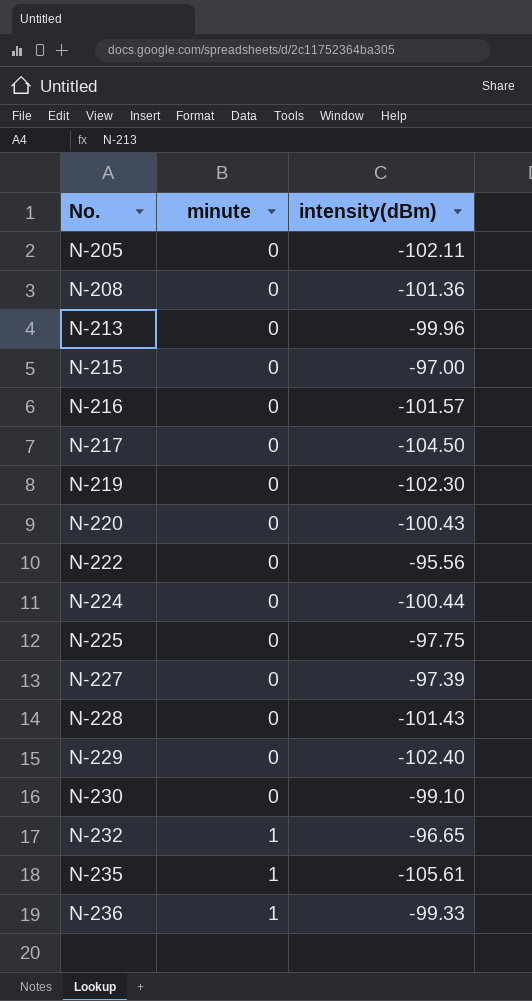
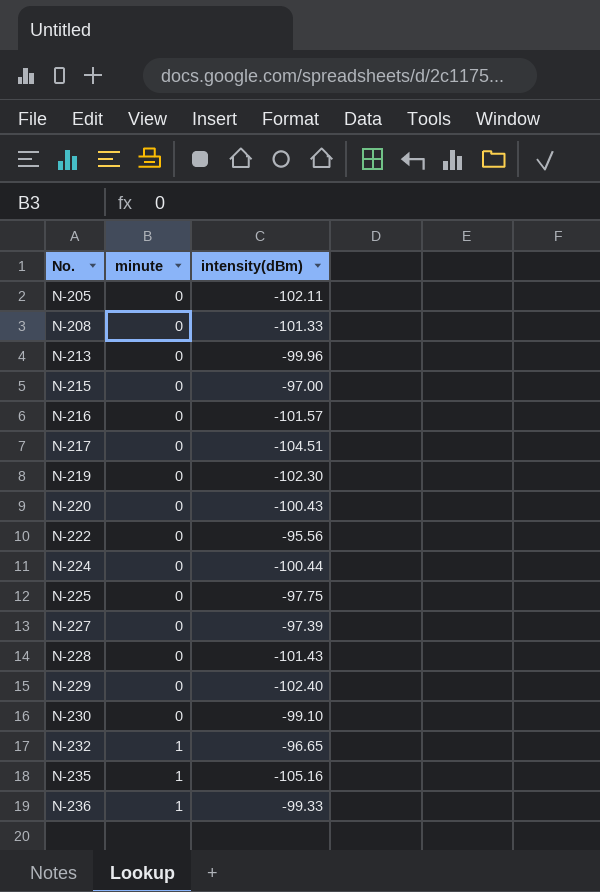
N-208 | intensity(dBm): -101.36 -> -101.33
N-217 | intensity(dBm): -104.50 -> -104.51
N-235 | intensity(dBm): -105.61 -> -105.16

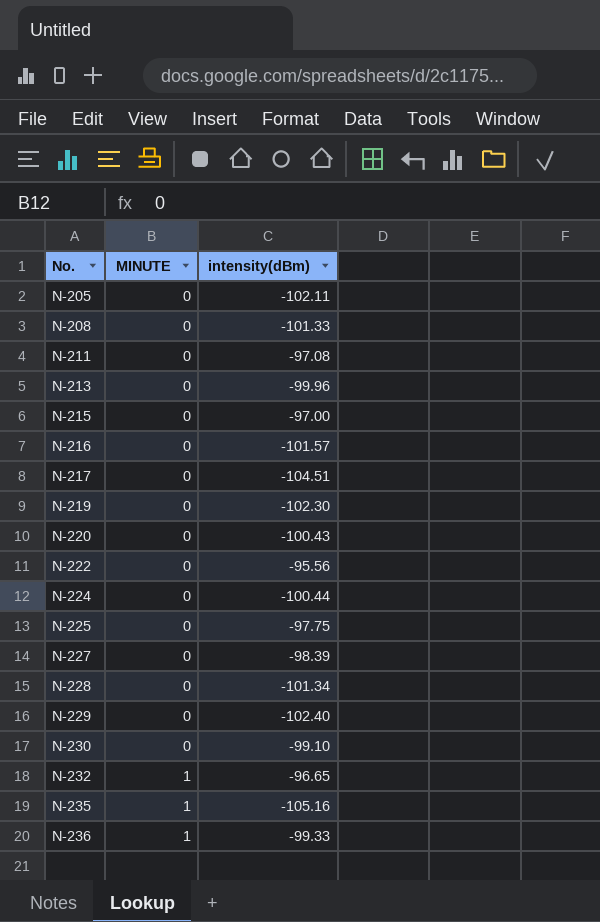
column name: minute -> MINUTE
row N-211: none -> 0 | -97.08
N-227 | intensity(dBm): -97.39 -> -98.39
N-228 | intensity(dBm): -101.43 -> -101.34

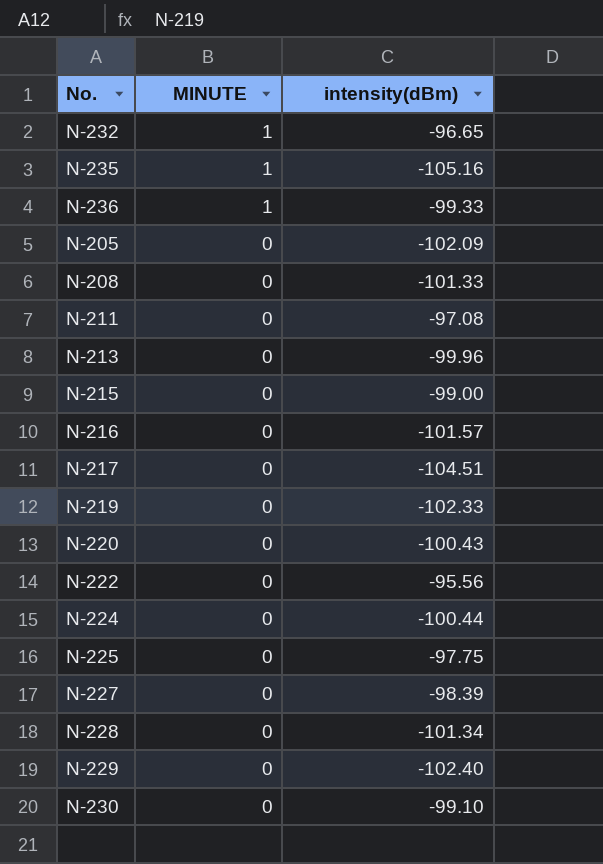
row order: No. ascending -> MINUTE descending
N-205 | intensity(dBm): -102.11 -> -102.09
N-215 | intensity(dBm): -97.00 -> -99.00
N-219 | intensity(dBm): -102.30 -> -102.33

